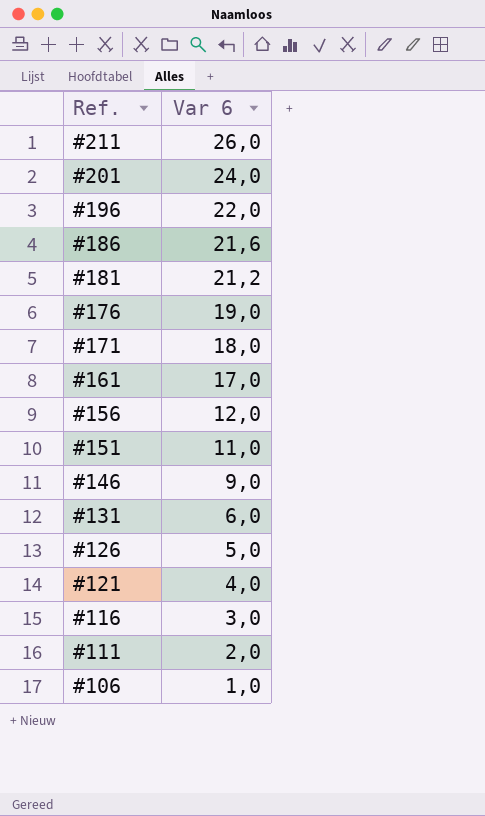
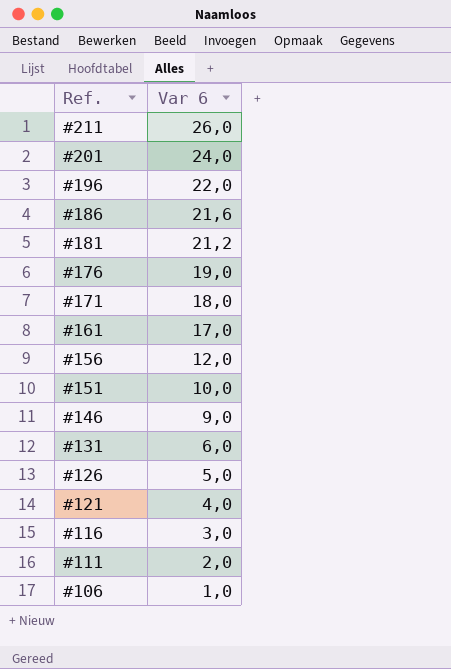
#151 | Var 6: 11,0 -> 10,0

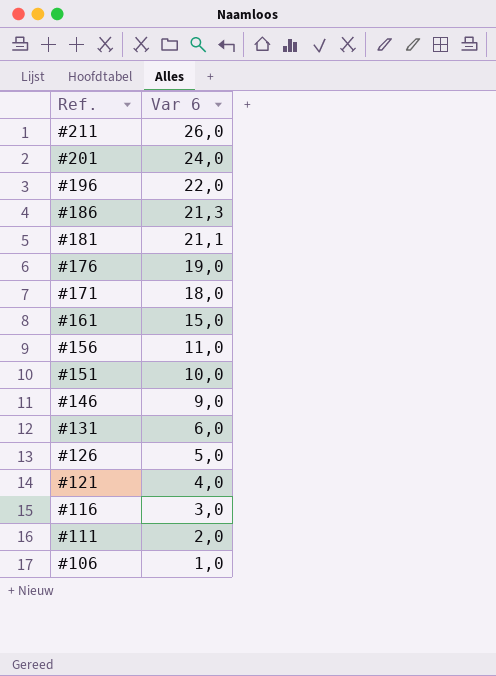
#186 | Var 6: 21,6 -> 21,3
#181 | Var 6: 21,2 -> 21,1
#161 | Var 6: 17,0 -> 15,0
#156 | Var 6: 12,0 -> 11,0

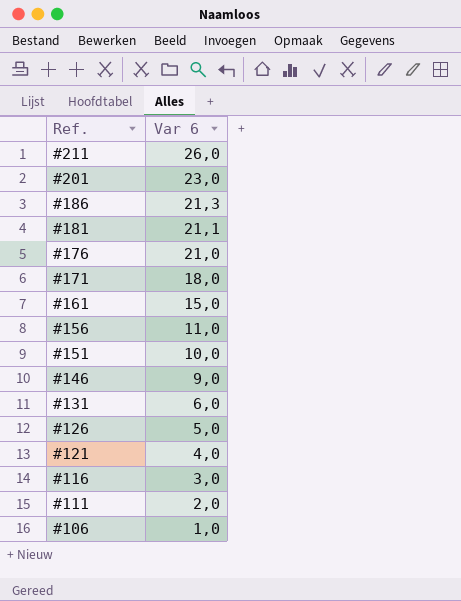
row #196: 22,0 -> none
#201 | Var 6: 24,0 -> 23,0
#176 | Var 6: 19,0 -> 21,0

